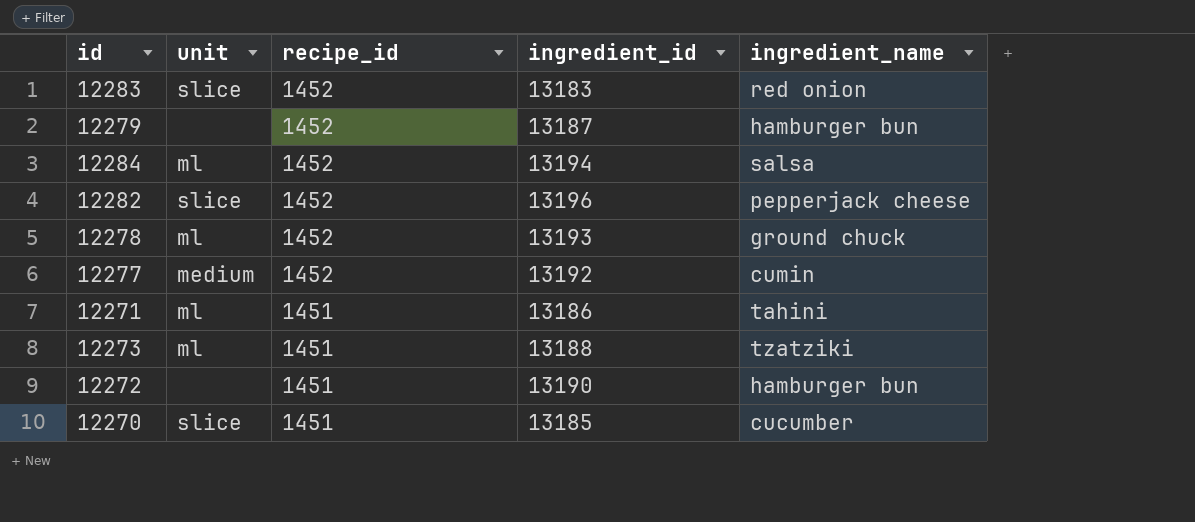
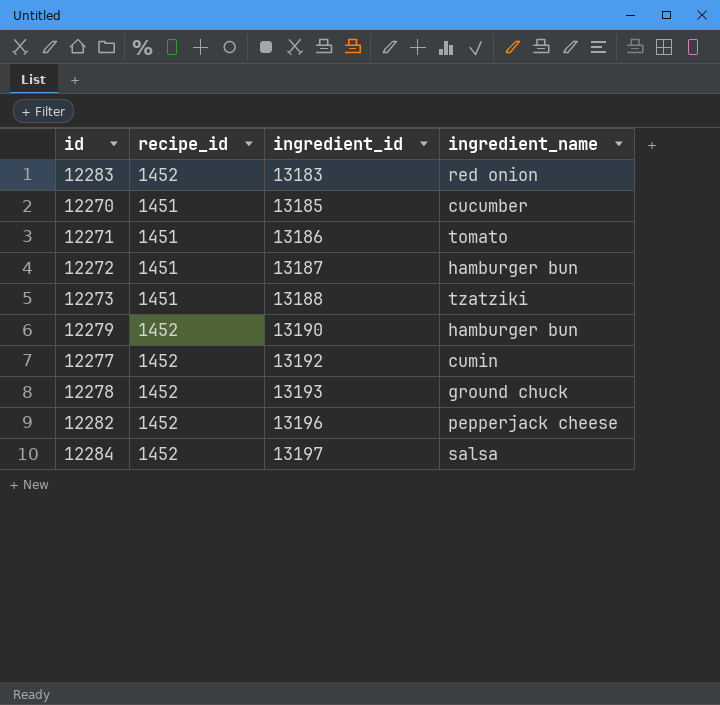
row order: recipe_id descending -> ingredient_id ascending
column unit | position: 2 -> none
12271 | ingredient_name: tahini -> tomato
12272 | ingredient_id: 13190 -> 13187
12279 | ingredient_id: 13187 -> 13190
12284 | ingredient_id: 13194 -> 13197

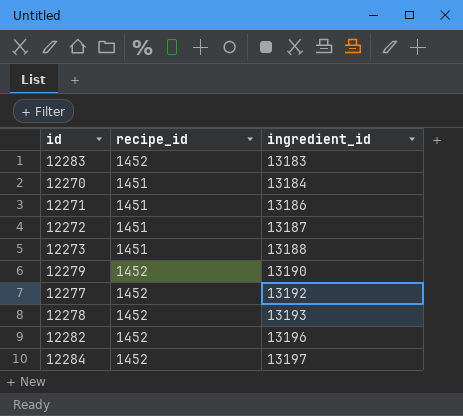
column ingredient_name | position: 4 -> none
12270 | ingredient_id: 13185 -> 13184

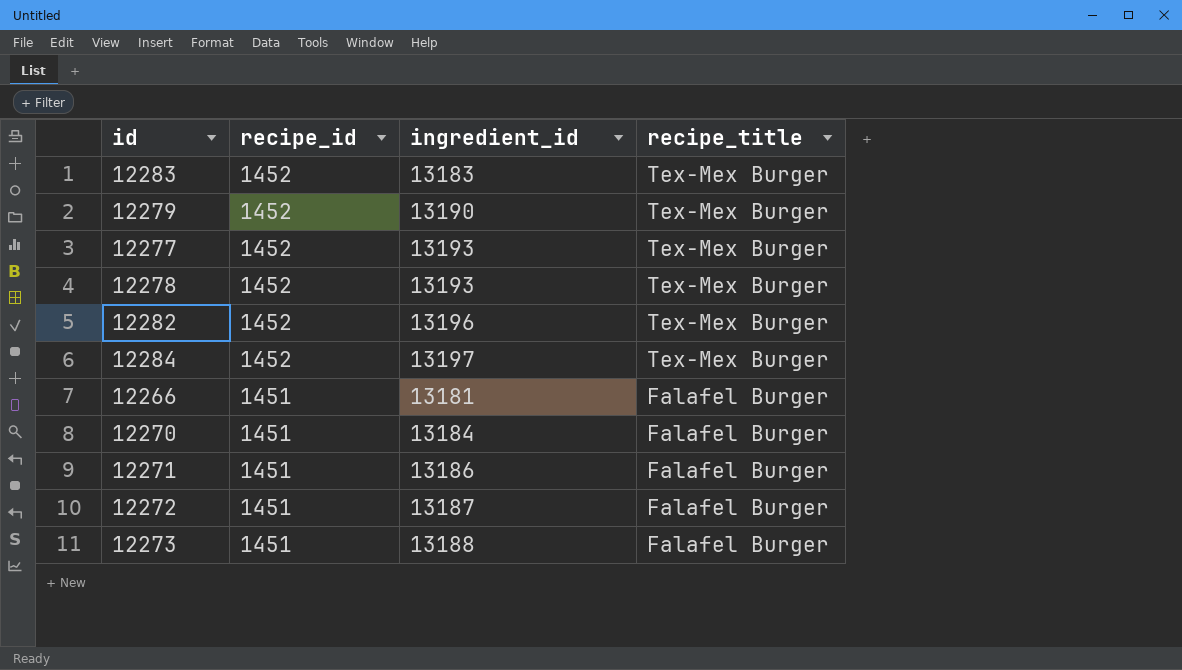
row order: ingredient_id ascending -> recipe_id descending
column recipe_title | position: none -> 4
12277 | ingredient_id: 13192 -> 13193
row 12266: none -> 1451 | 13181 | Falafel Burger

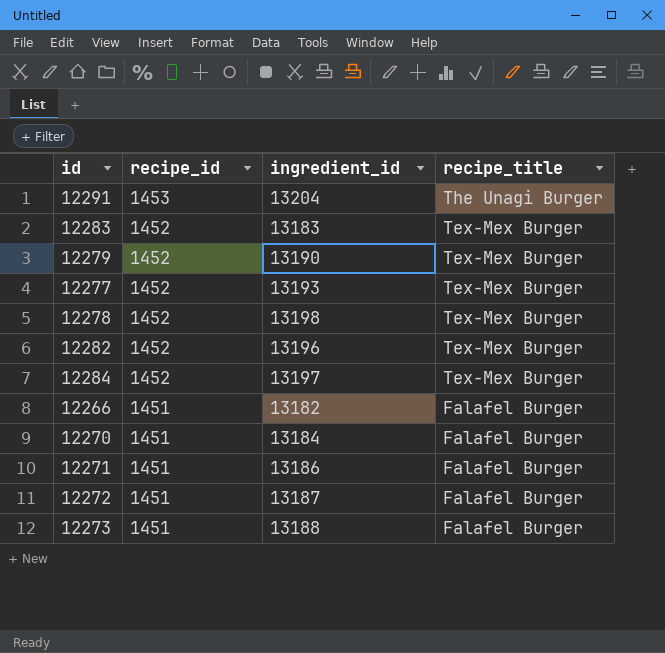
row 12291: none -> 1453 | 13204 | The Unagi Burger
12278 | ingredient_id: 13193 -> 13198
12266 | ingredient_id: 13181 -> 13182

